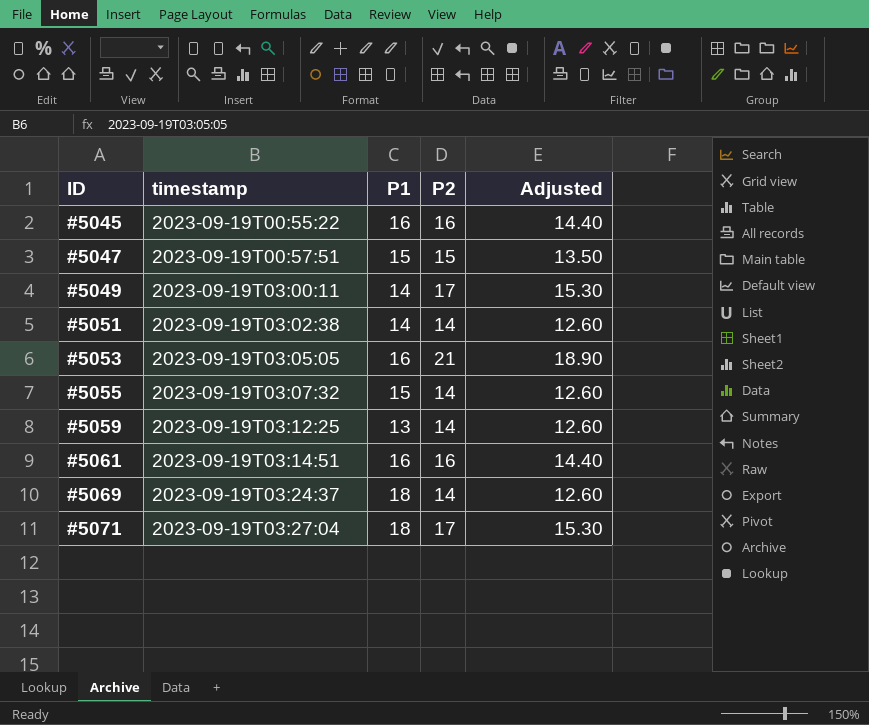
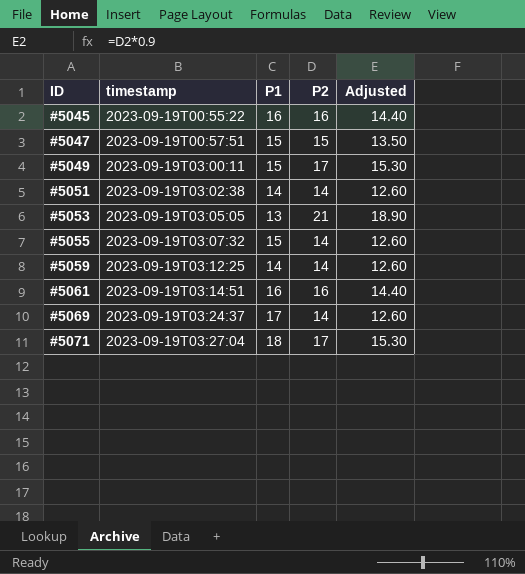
#5049 | P1: 14 -> 15
#5053 | P1: 16 -> 13
#5059 | P1: 13 -> 14
#5069 | P1: 18 -> 17

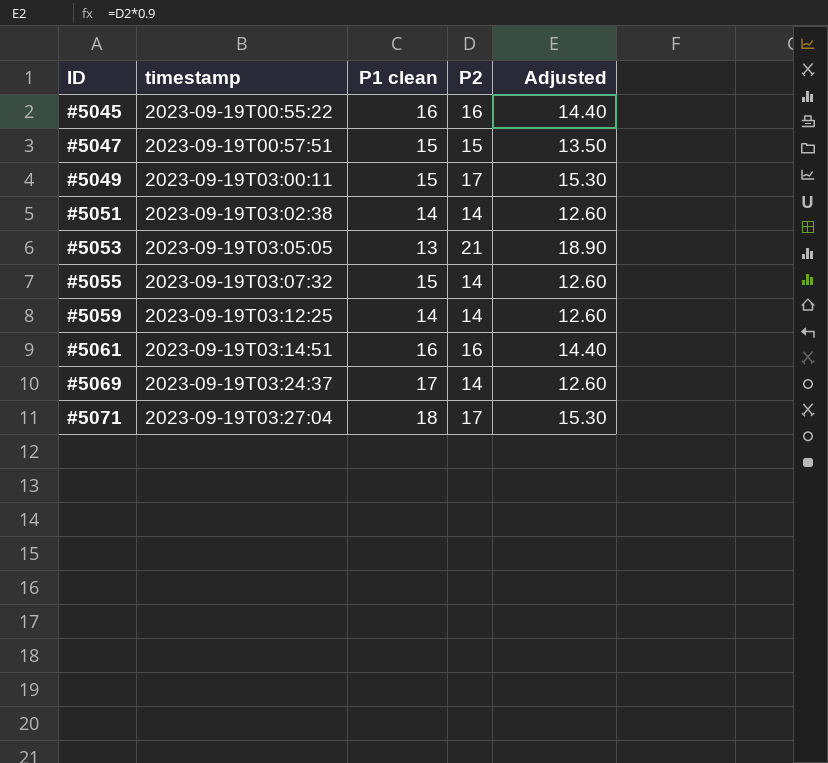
column name: P1 -> P1 clean

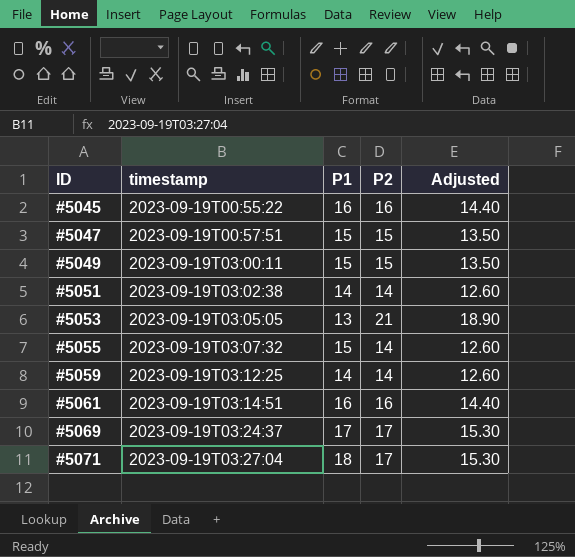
column name: P1 clean -> P1
#5049 | P2: 17 -> 15
#5049 | Adjusted: 15.30 -> 13.50
#5069 | P2: 14 -> 17
#5069 | Adjusted: 12.60 -> 15.30

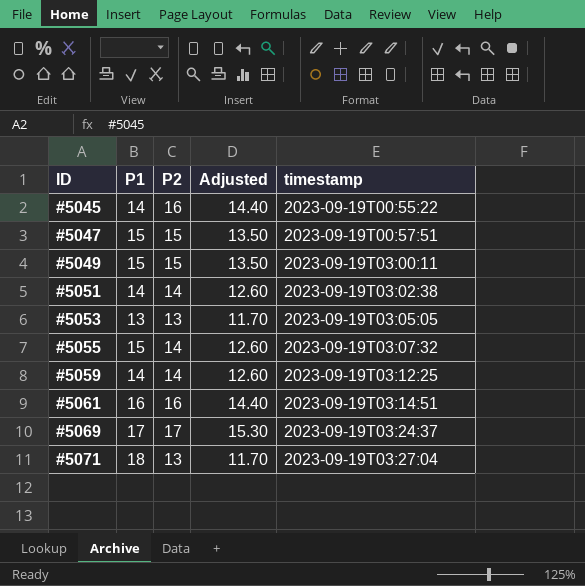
column timestamp | position: 2 -> 5
#5045 | P1: 16 -> 14
#5053 | P2: 21 -> 13
#5053 | Adjusted: 18.90 -> 11.70
#5071 | P2: 17 -> 13
#5071 | Adjusted: 15.30 -> 11.70

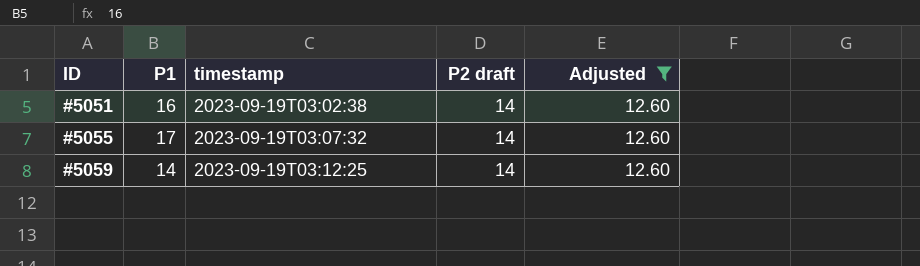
filter: none -> Adjusted = 12.60
column timestamp | position: 5 -> 3
column name: P2 -> P2 draft
#5051 | P1: 14 -> 16
#5055 | P1: 15 -> 17

